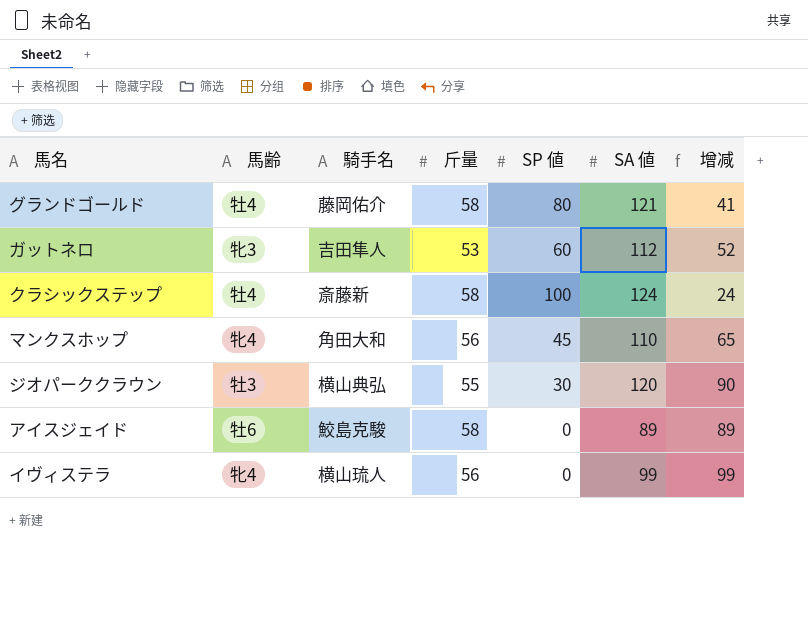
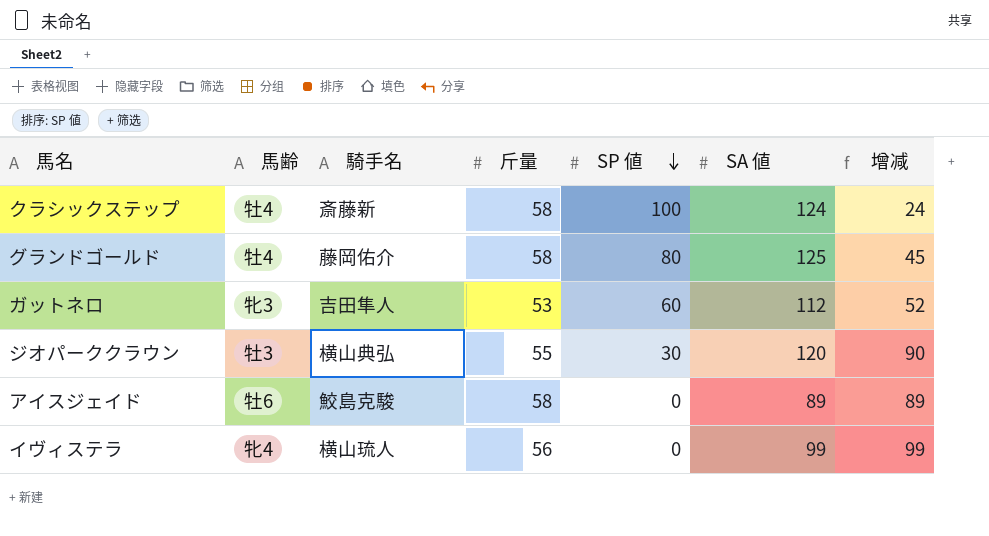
row order: none -> SP 値 descending
row マンクスホップ: 牝4 | 角田大和 | 56 | 45 | 110 | 65 -> none
グランドゴールド | SA 値: 121 -> 125
グランドゴールド | 增减: 41 -> 45

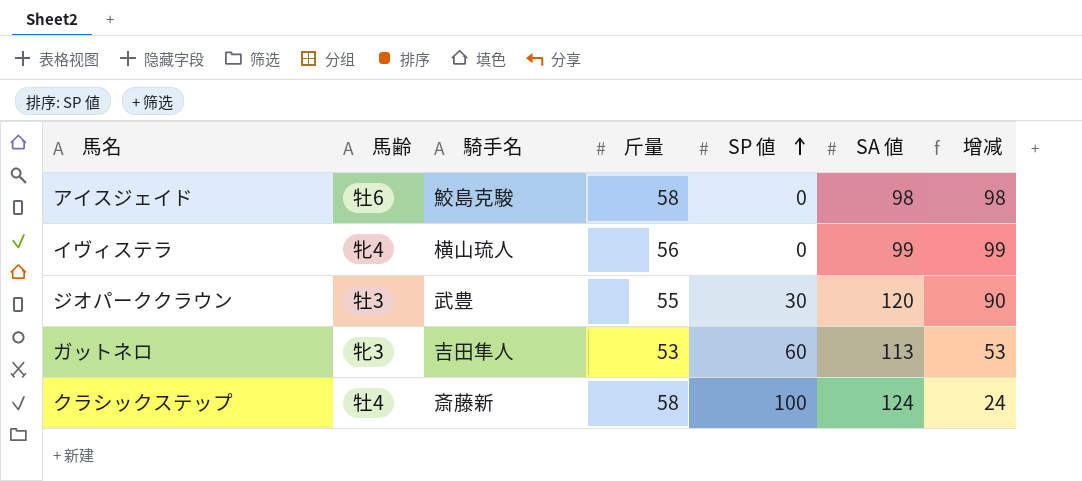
row order: SP 値 descending -> SP 値 ascending
row グランドゴールド: 牡4 | 藤岡佑介 | 58 | 80 | 125 | 45 -> none
アイスジェイド | SA 値: 89 -> 98
アイスジェイド | 增减: 89 -> 98
ジオパーククラウン | 騎手名: 横山典弘 -> 武豊
ガットネロ | SA 値: 112 -> 113
ガットネロ | 增减: 52 -> 53

